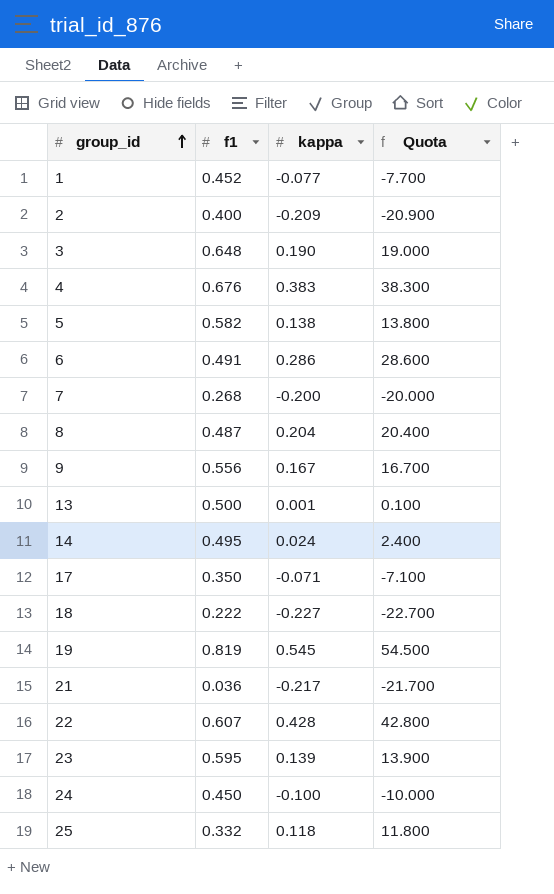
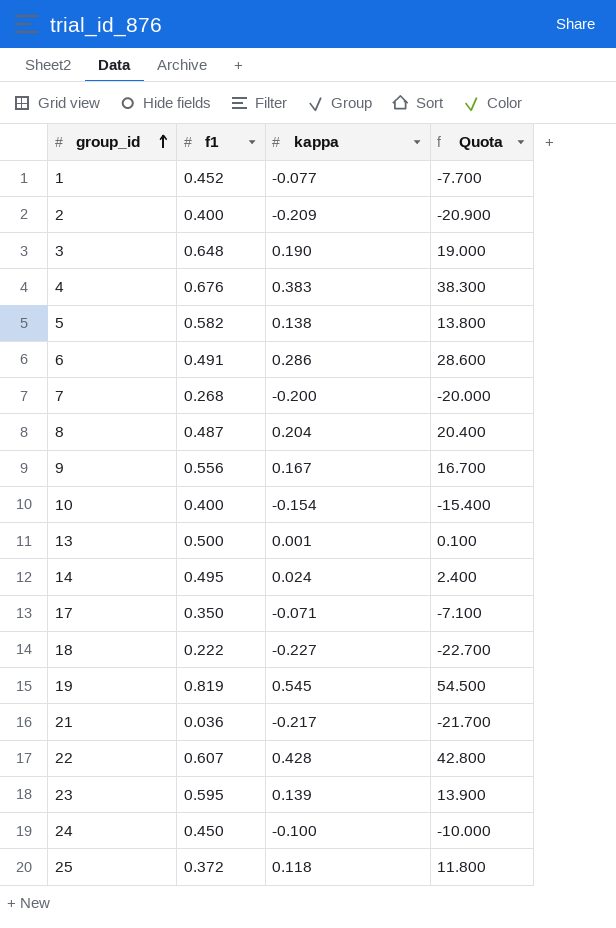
row 10: none -> 0.400 | -0.154 | -15.400
25 | f1: 0.332 -> 0.372

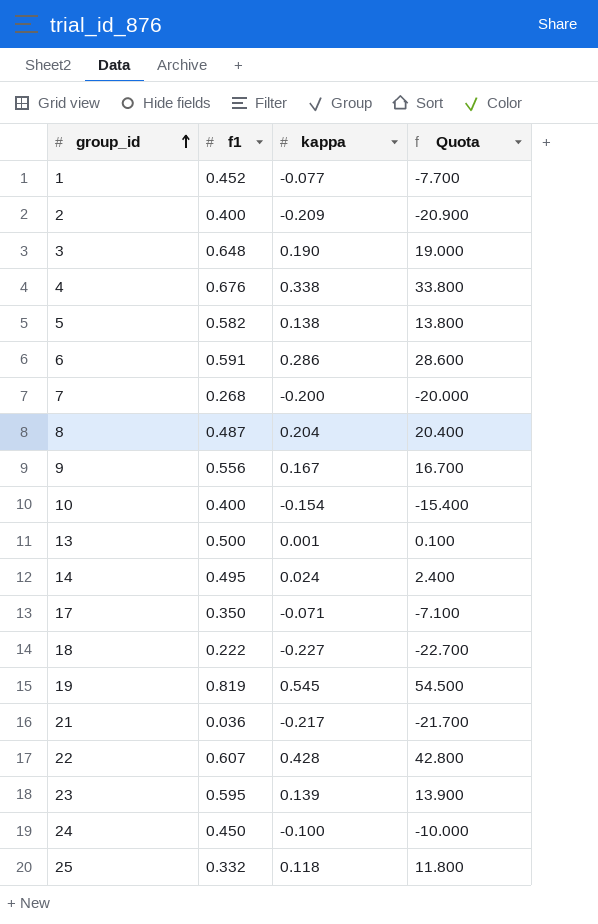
4 | kappa: 0.383 -> 0.338
4 | Quota: 38.300 -> 33.800
6 | f1: 0.491 -> 0.591
25 | f1: 0.372 -> 0.332

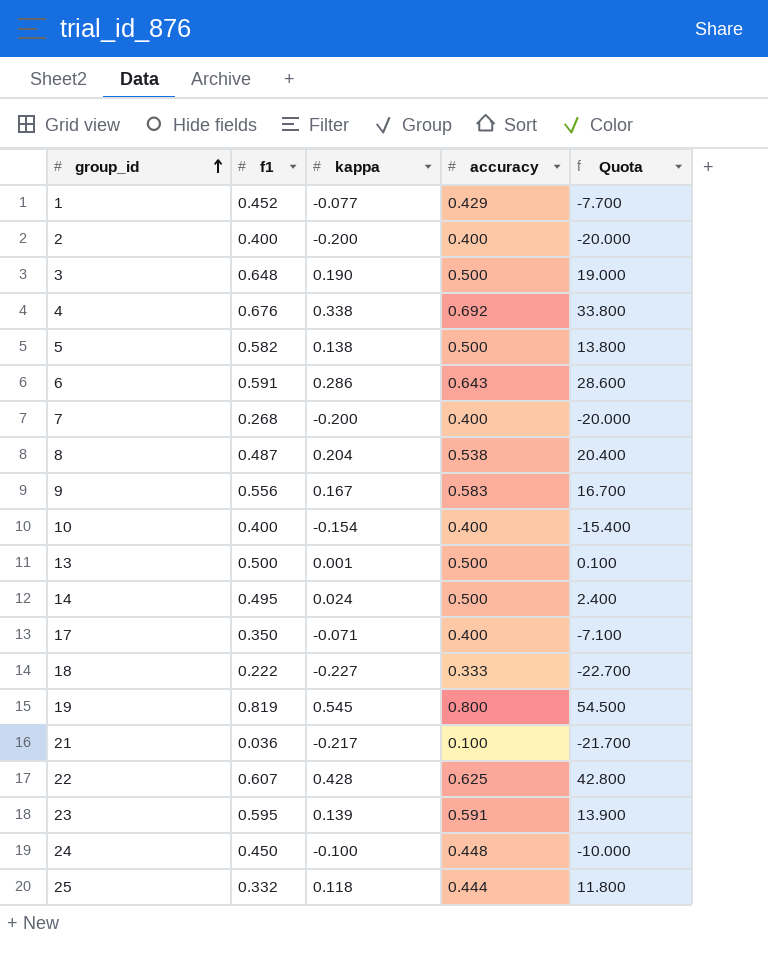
column accuracy | position: none -> 4
2 | kappa: -0.209 -> -0.200
2 | Quota: -20.900 -> -20.000

